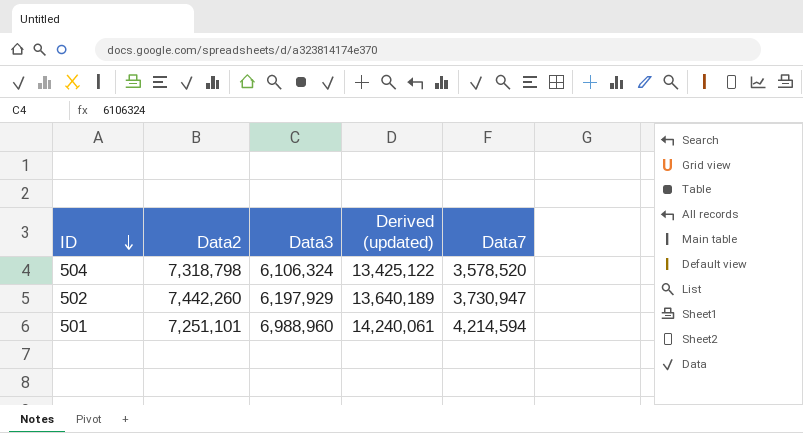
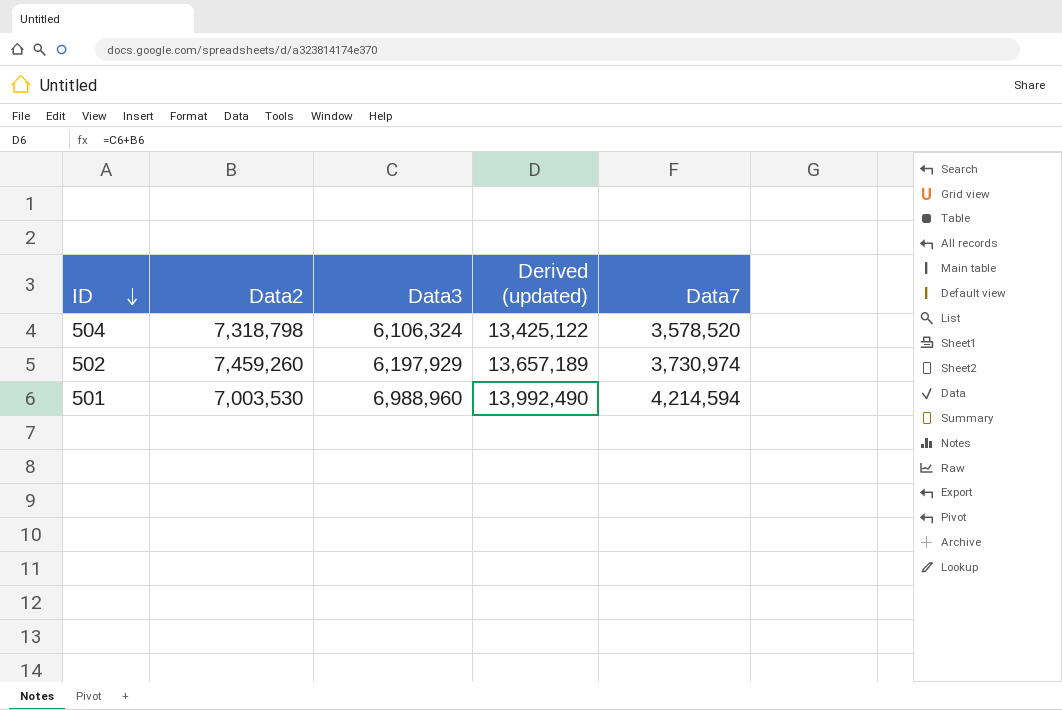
502 | Data2: 7,442,260 -> 7,459,260
502 | Derived (updated): 13,640,189 -> 13,657,189
502 | Data7: 3,730,947 -> 3,730,974
501 | Data2: 7,251,101 -> 7,003,530
501 | Derived (updated): 14,240,061 -> 13,992,490

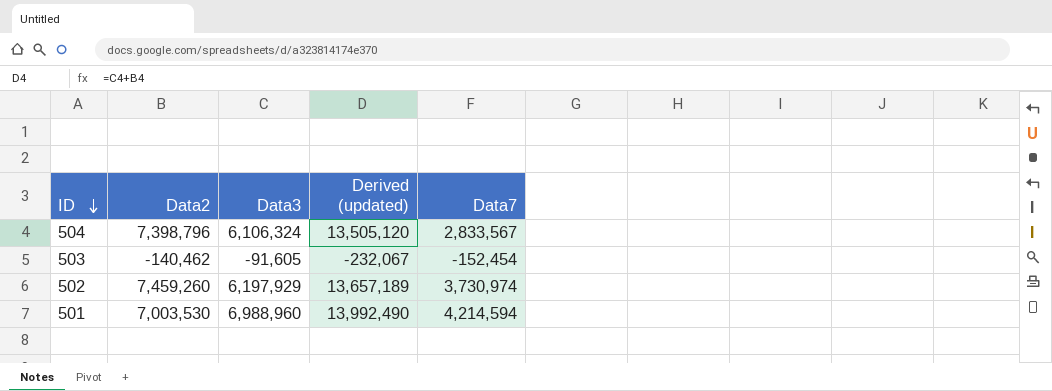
504 | Data2: 7,318,798 -> 7,398,796
504 | Derived (updated): 13,425,122 -> 13,505,120
504 | Data7: 3,578,520 -> 2,833,567
row 503: none -> -140,462 | -91,605 | -232,067 | -152,454

